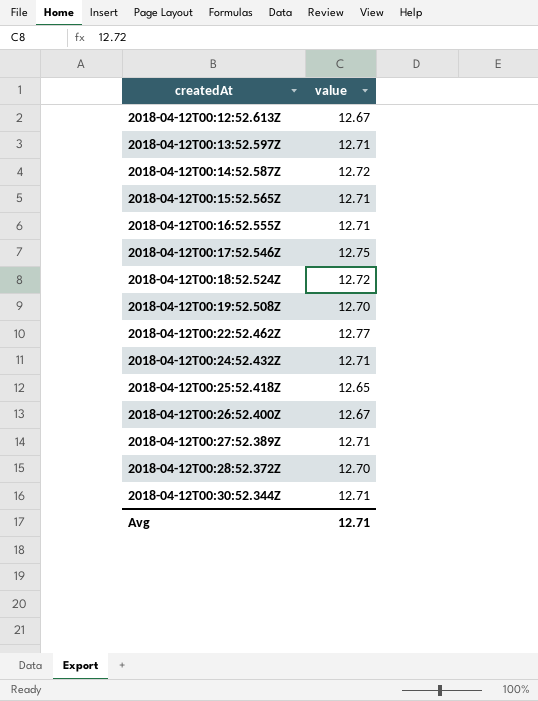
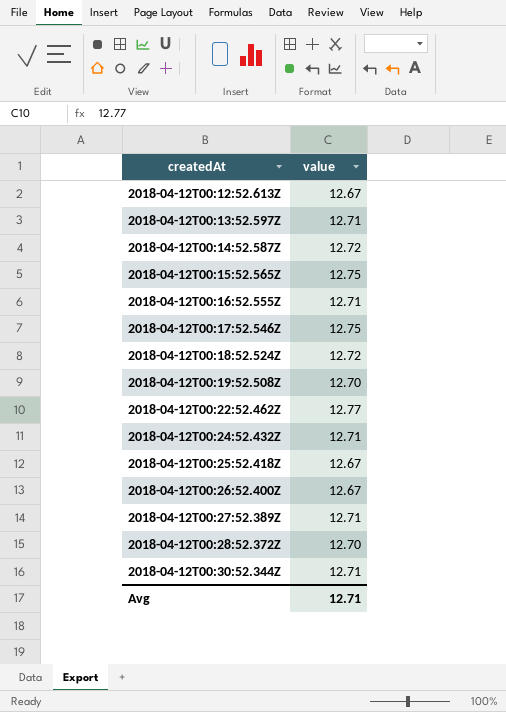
2018-04-12T00:15:52.565Z | value: 12.71 -> 12.75
2018-04-12T00:25:52.418Z | value: 12.65 -> 12.67

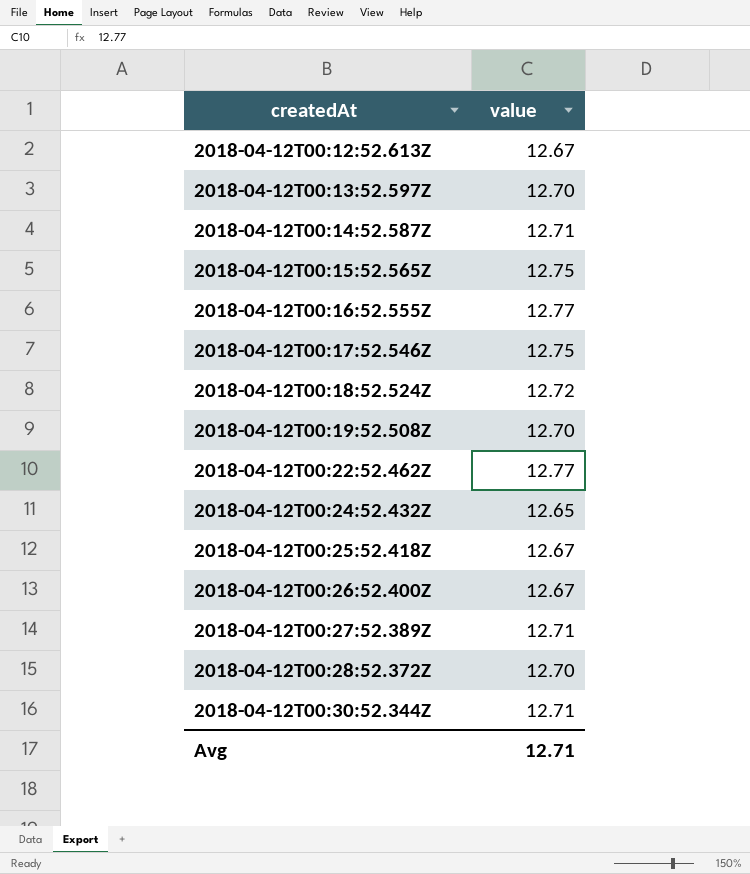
2018-04-12T00:13:52.597Z | value: 12.71 -> 12.70
2018-04-12T00:14:52.587Z | value: 12.72 -> 12.71
2018-04-12T00:16:52.555Z | value: 12.71 -> 12.77
2018-04-12T00:24:52.432Z | value: 12.71 -> 12.65

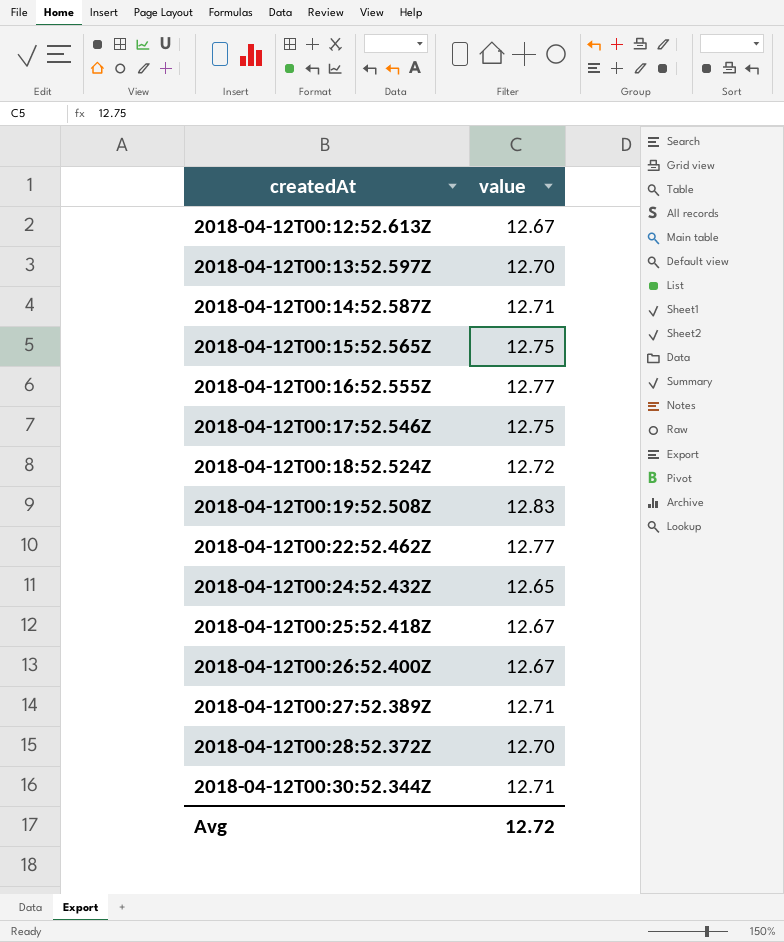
2018-04-12T00:19:52.508Z | value: 12.70 -> 12.83
Avg | value: 12.71 -> 12.72

